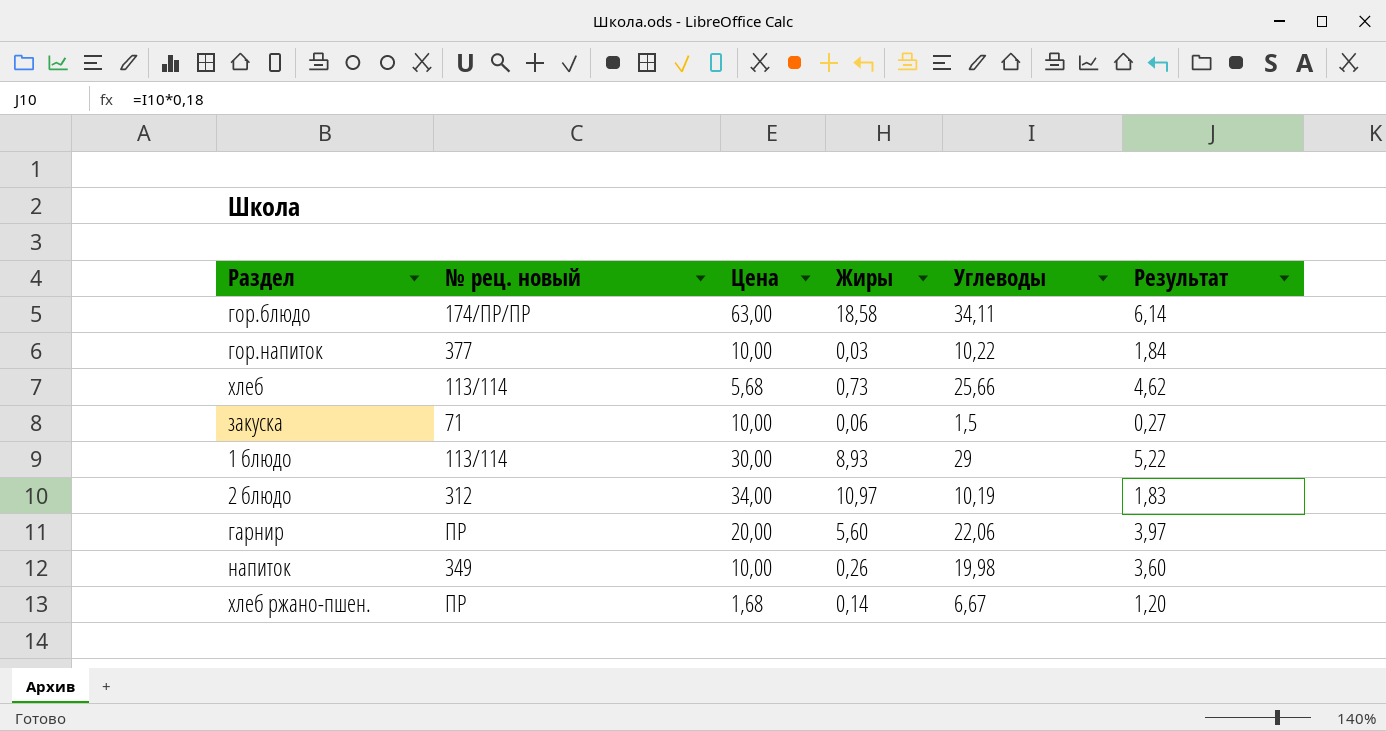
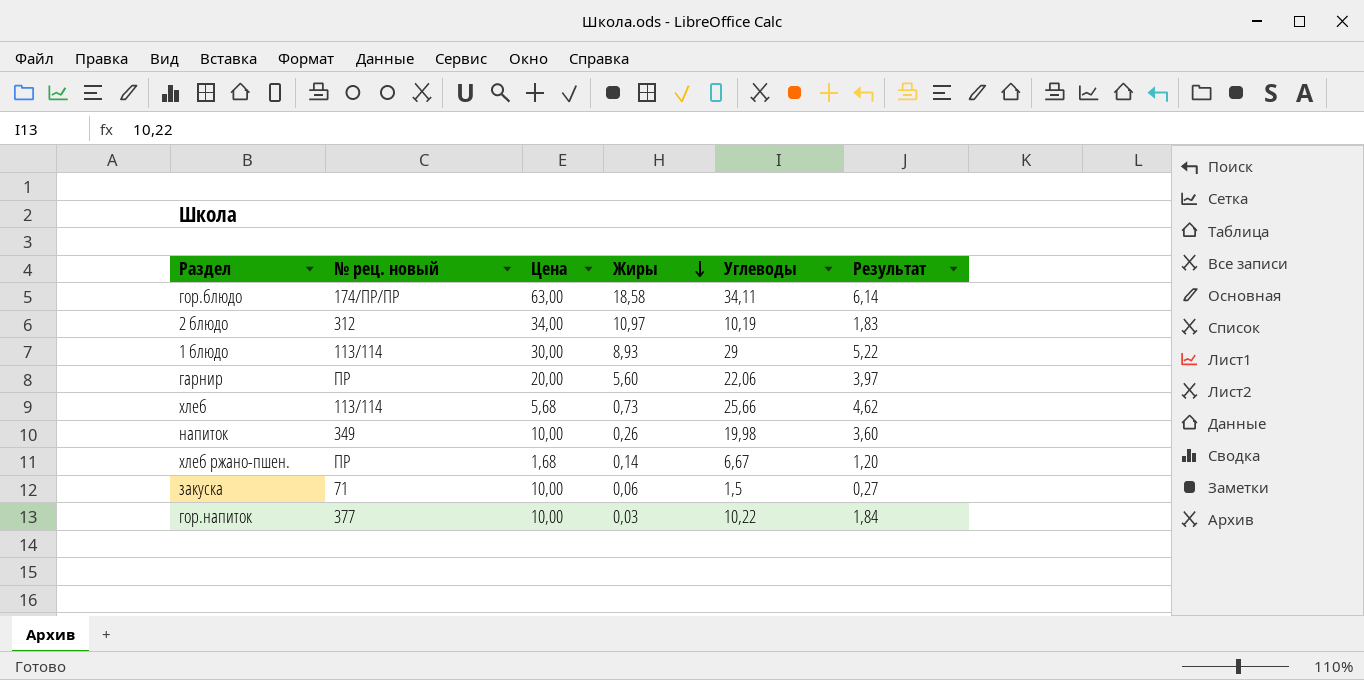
row order: none -> Жиры descending

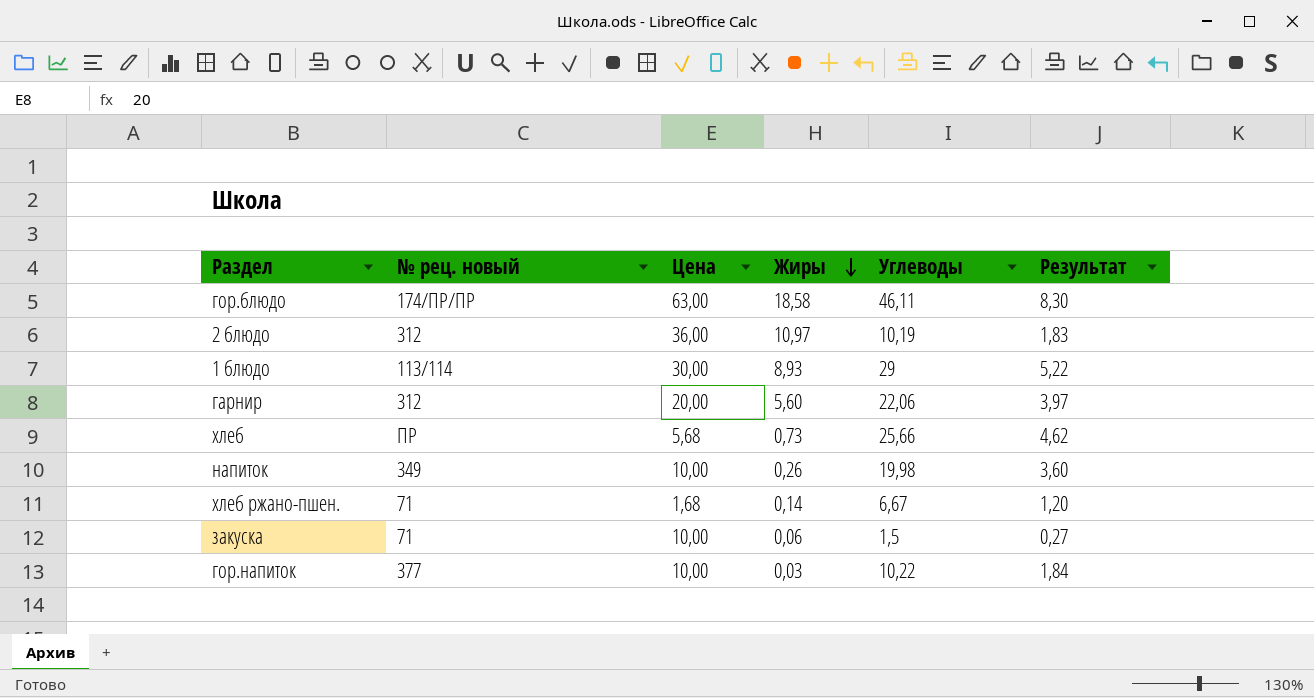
гор.блюдо | Углеводы: 34,11 -> 46,11
гор.блюдо | Результат: 6,14 -> 8,30
2 блюдо | Цена: 34,00 -> 36,00
гарнир | № рец. новый: ПР -> 312
хлеб | № рец. новый: 113/114 -> ПР
хлеб ржано-пшен. | № рец. новый: ПР -> 71

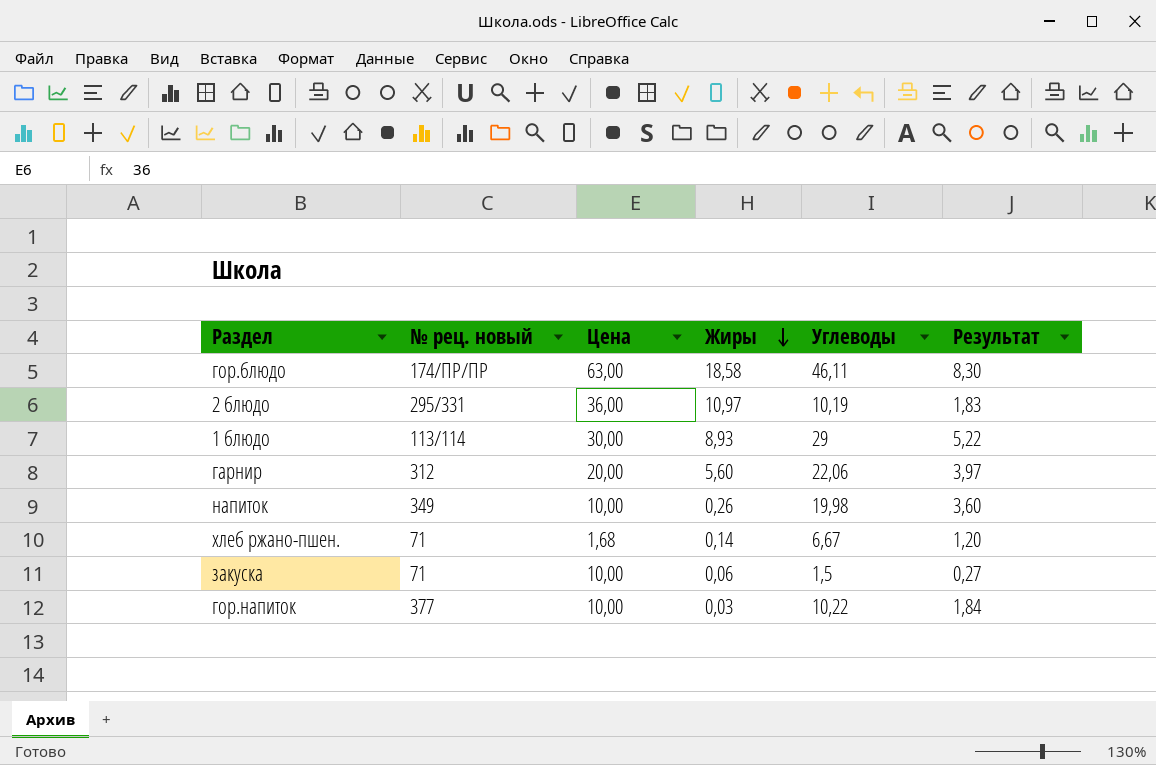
row хлеб: ПР | 5,68 | 0,73 | 25,66 | 4,62 -> none
2 блюдо | № рец. новый: 312 -> 295/331

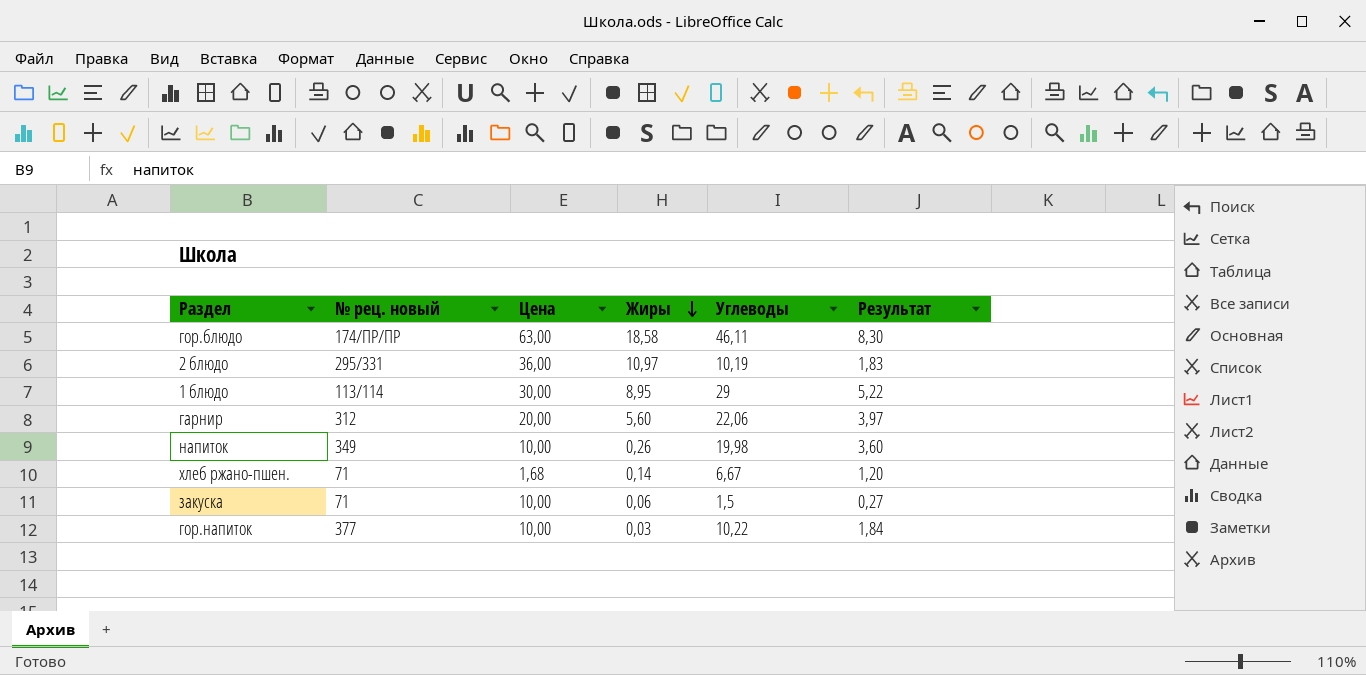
1 блюдо | Жиры: 8,93 -> 8,95

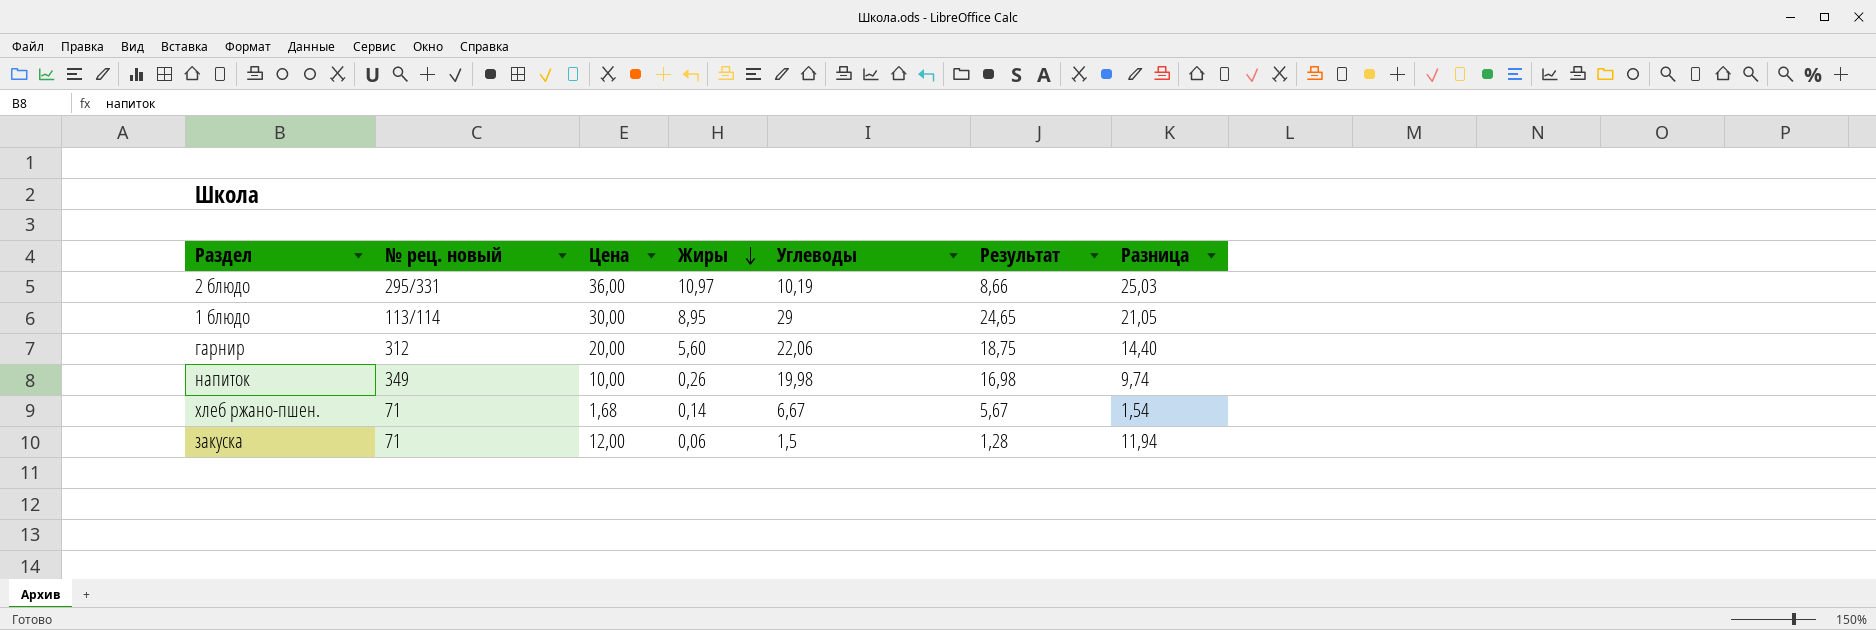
column Результат | formula: [Углеводы] * 0,18 -> [Углеводы] * 0,85
column Разница | formula: none -> [Цена] - [Жиры]
row гор.блюдо: 174/ПР/ПР | 63,00 | 18,58 | 46,11 | 8,30 -> none
row гор.напиток: 377 | 10,00 | 0,03 | 10,22 | 1,84 -> none
закуска | Цена: 10,00 -> 12,00

